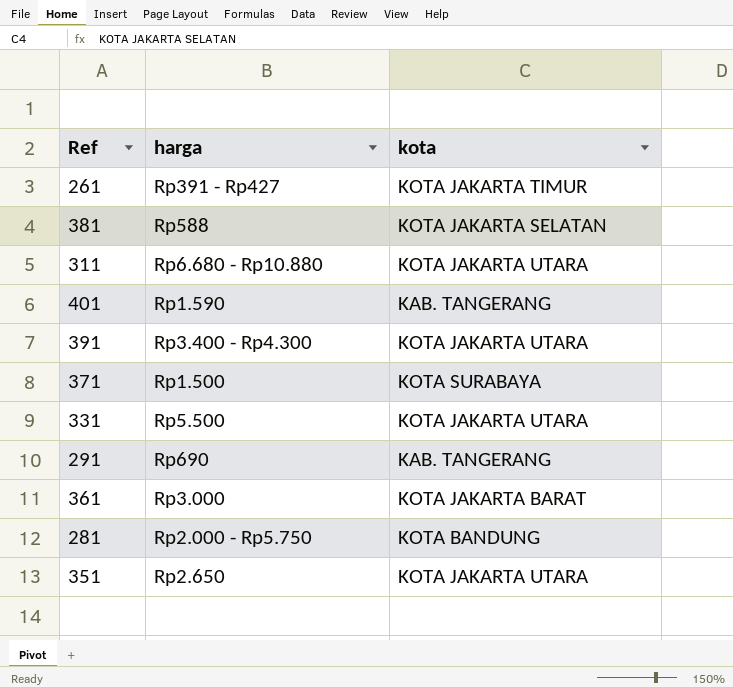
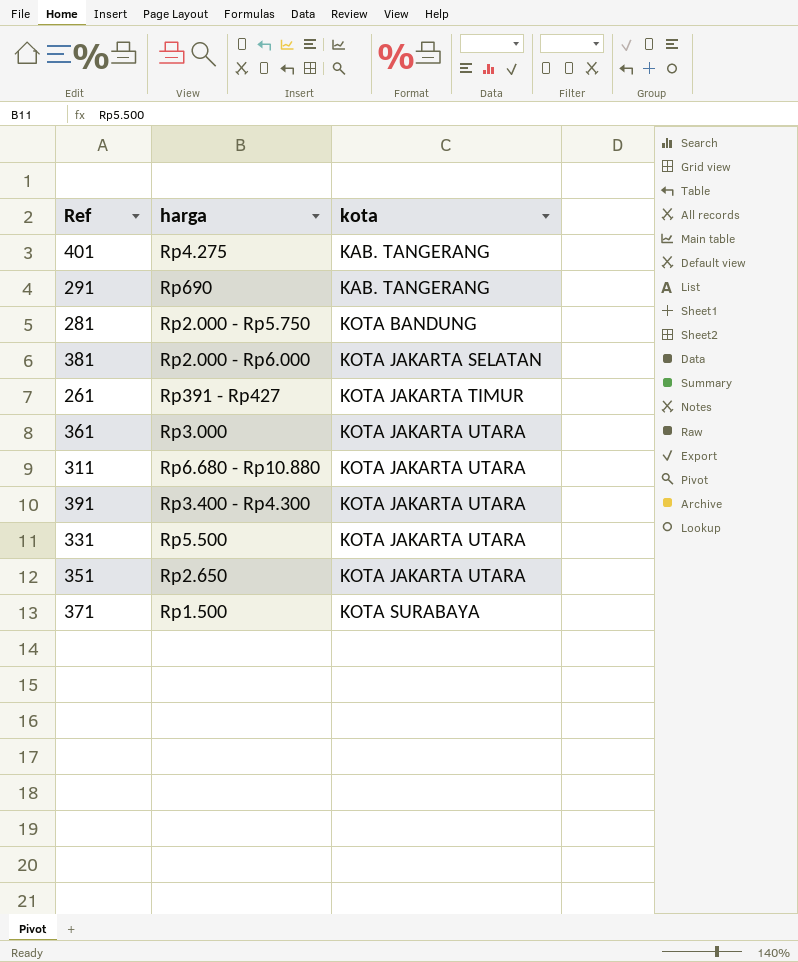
row order: none -> kota ascending
401 | harga: Rp1.590 -> Rp4.275
381 | harga: Rp588 -> Rp2.000 - Rp6.000
361 | kota: KOTA JAKARTA BARAT -> KOTA JAKARTA UTARA

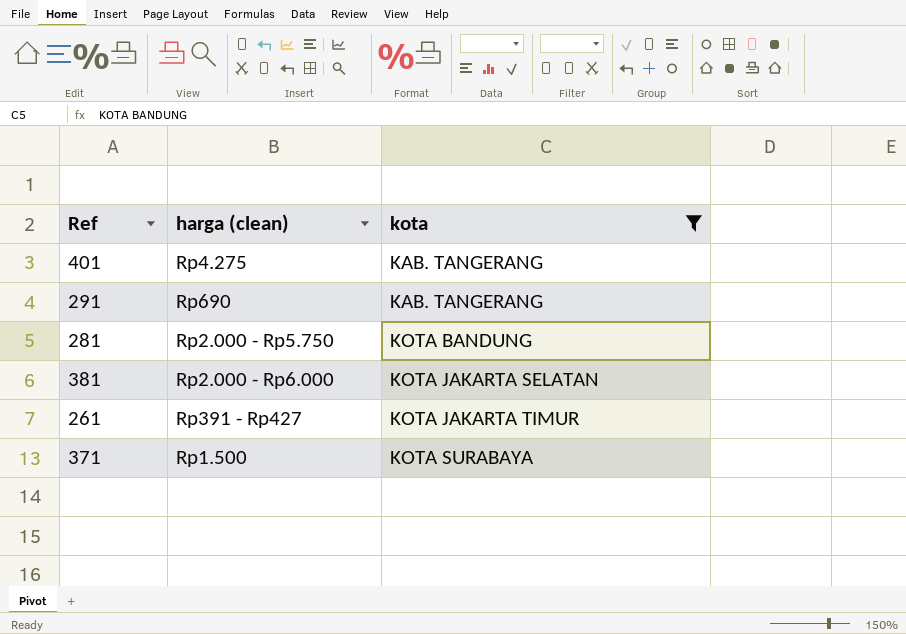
filter: none -> kota != KOTA JAKARTA UTARA
column name: harga -> harga (clean)

